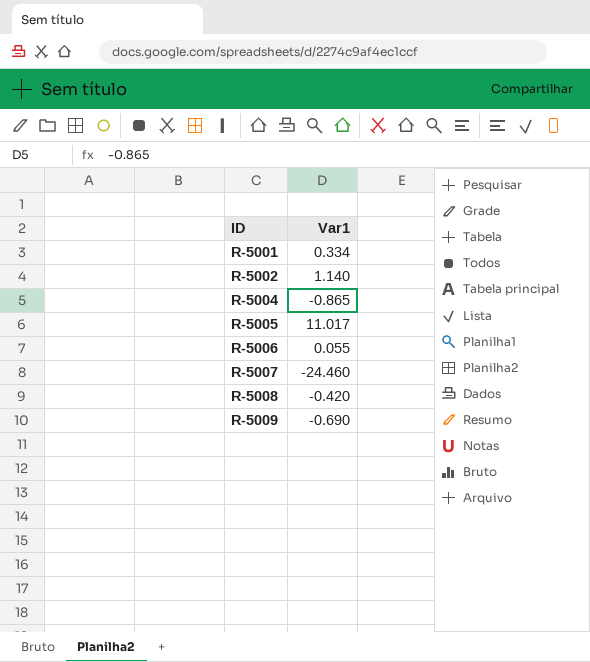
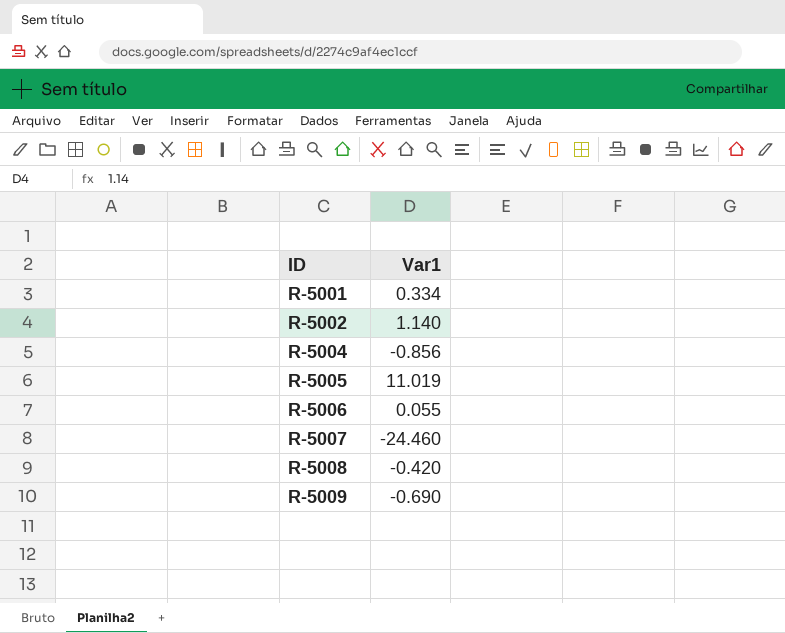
R-5004 | Var1: -0.865 -> -0.856
R-5005 | Var1: 11.017 -> 11.019

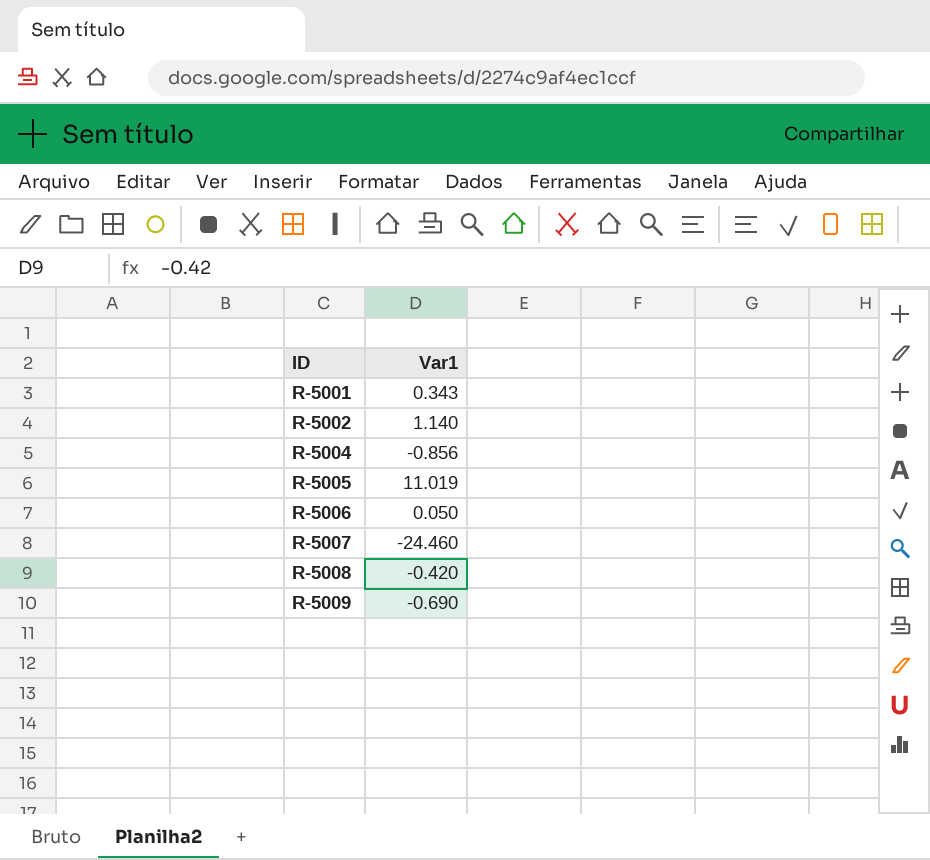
R-5001 | Var1: 0.334 -> 0.343
R-5006 | Var1: 0.055 -> 0.050

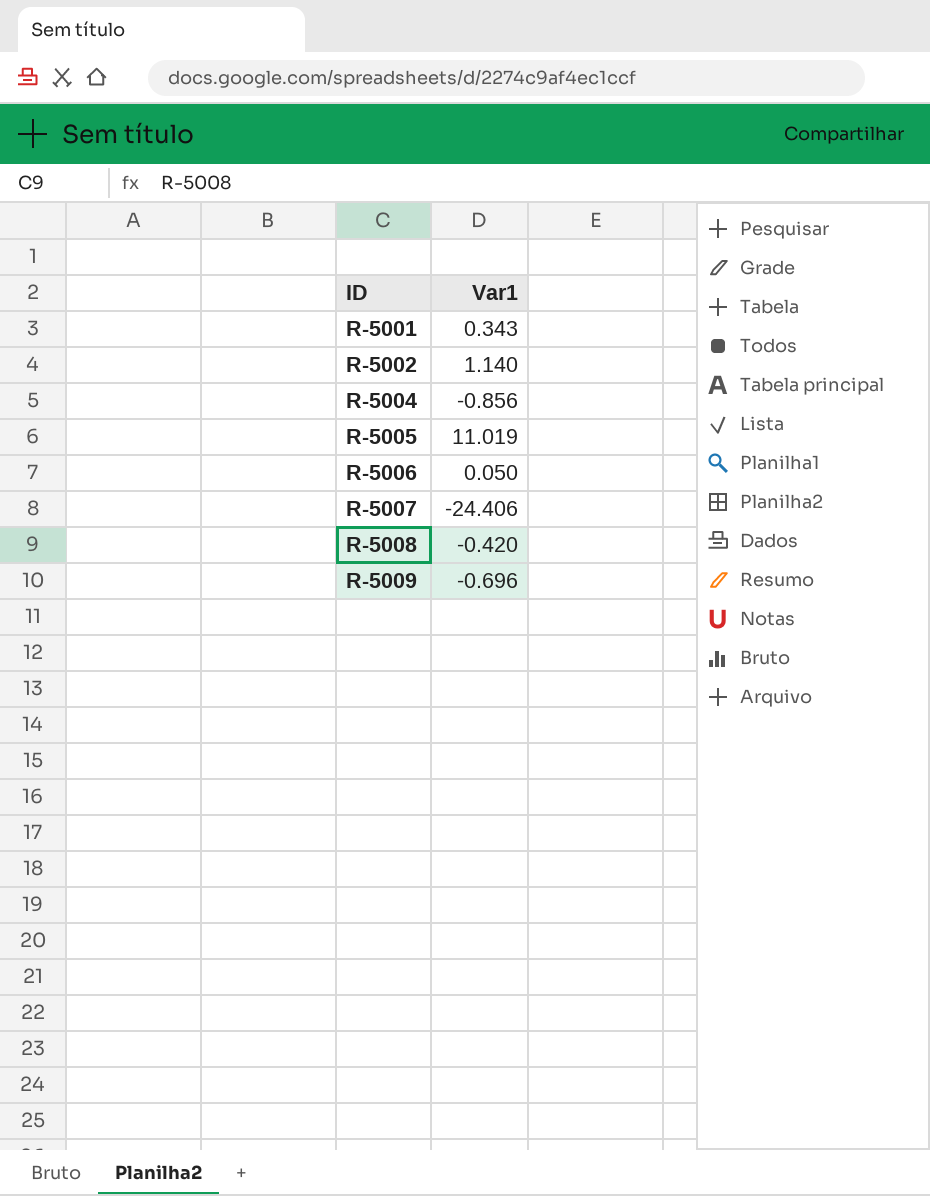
R-5007 | Var1: -24.460 -> -24.406
R-5009 | Var1: -0.690 -> -0.696

